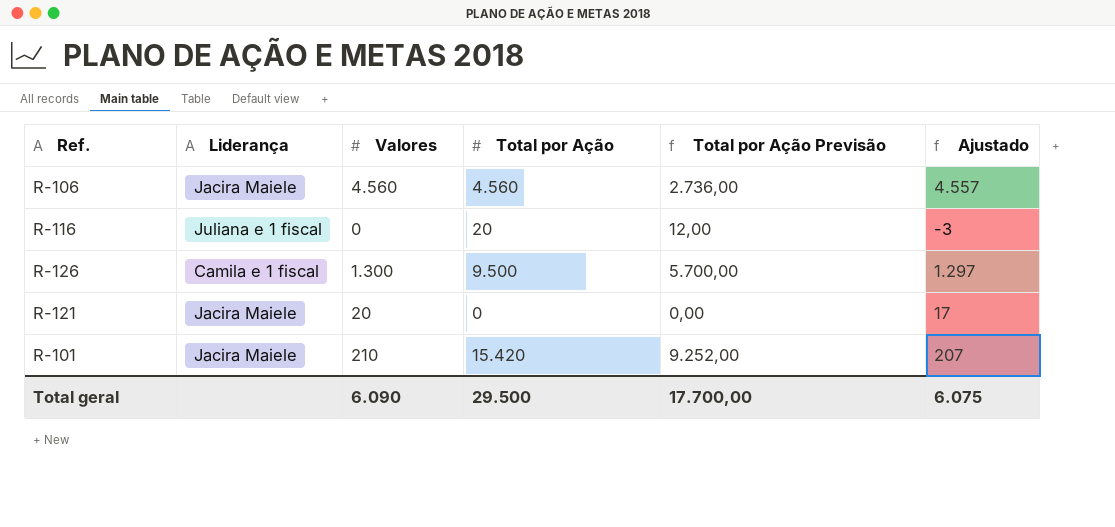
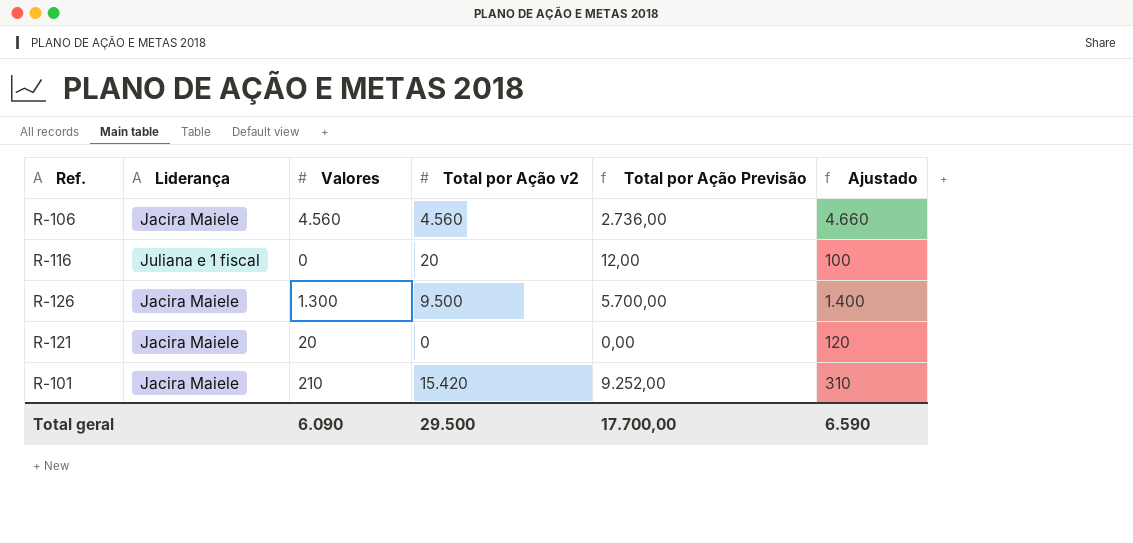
column name: Total por Ação -> Total por Ação v2
column Ajustado | formula: [Valores] - 3 -> [Valores] + 100
R-126 | Liderança: Camila e 1 fiscal -> Jacira Maiele
Total geral | Ajustado: 6.075 -> 6.590

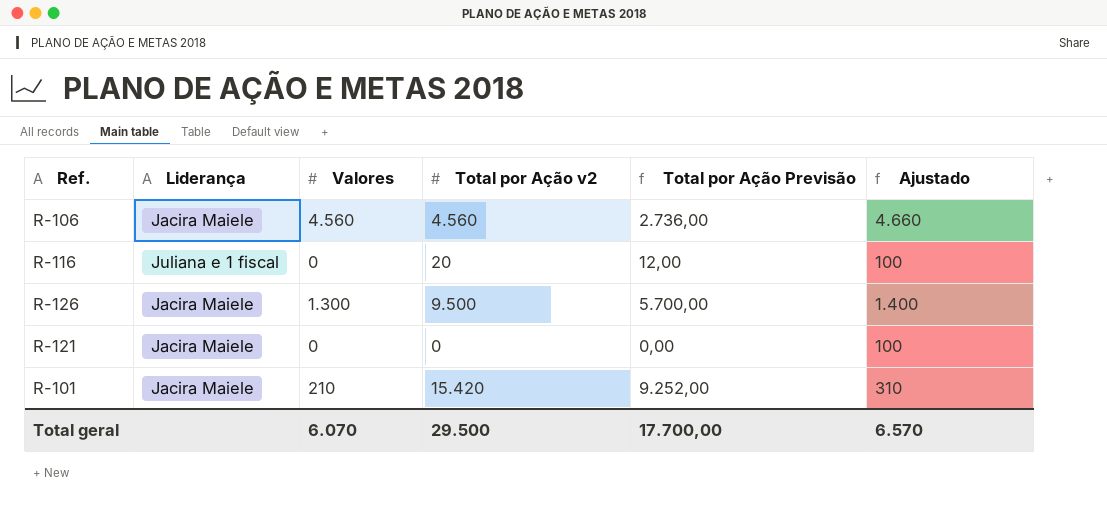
R-121 | Valores: 20 -> 0
R-121 | Ajustado: 120 -> 100
Total geral | Valores: 6.090 -> 6.070
Total geral | Ajustado: 6.590 -> 6.570

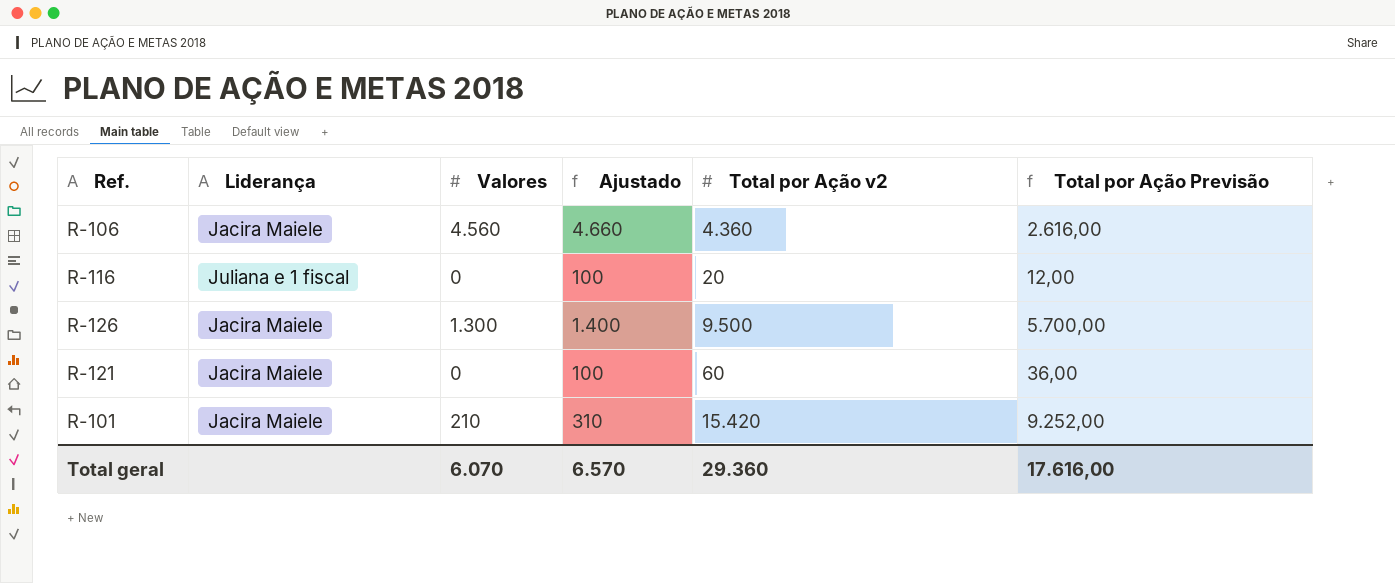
column Ajustado | position: 6 -> 4
R-106 | Total por Ação v2: 4.560 -> 4.360
R-106 | Total por Ação Previsão: 2.736,00 -> 2.616,00
R-121 | Total por Ação v2: 0 -> 60
R-121 | Total por Ação Previsão: 0,00 -> 36,00
Total geral | Total por Ação v2: 29.500 -> 29.360
Total geral | Total por Ação Previsão: 17.700,00 -> 17.616,00

